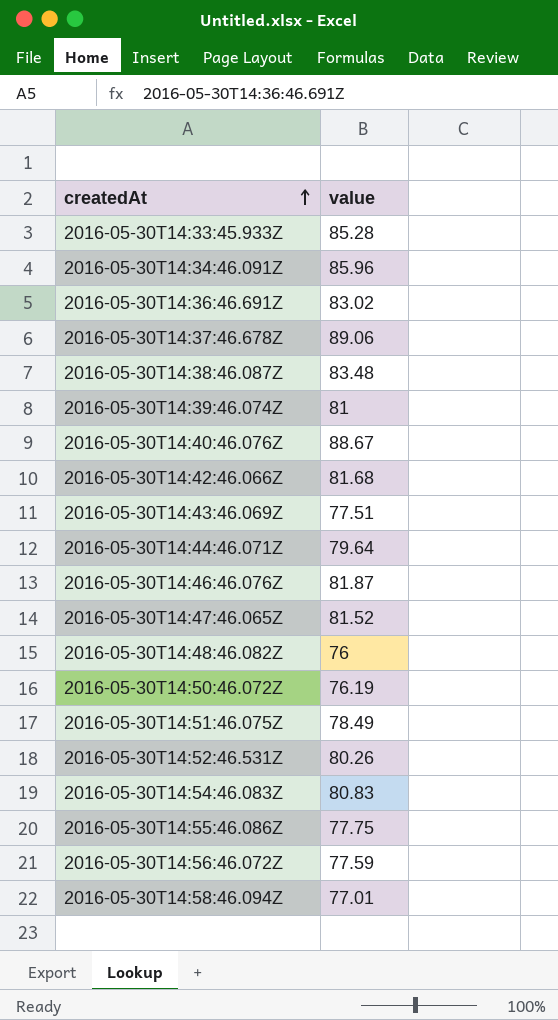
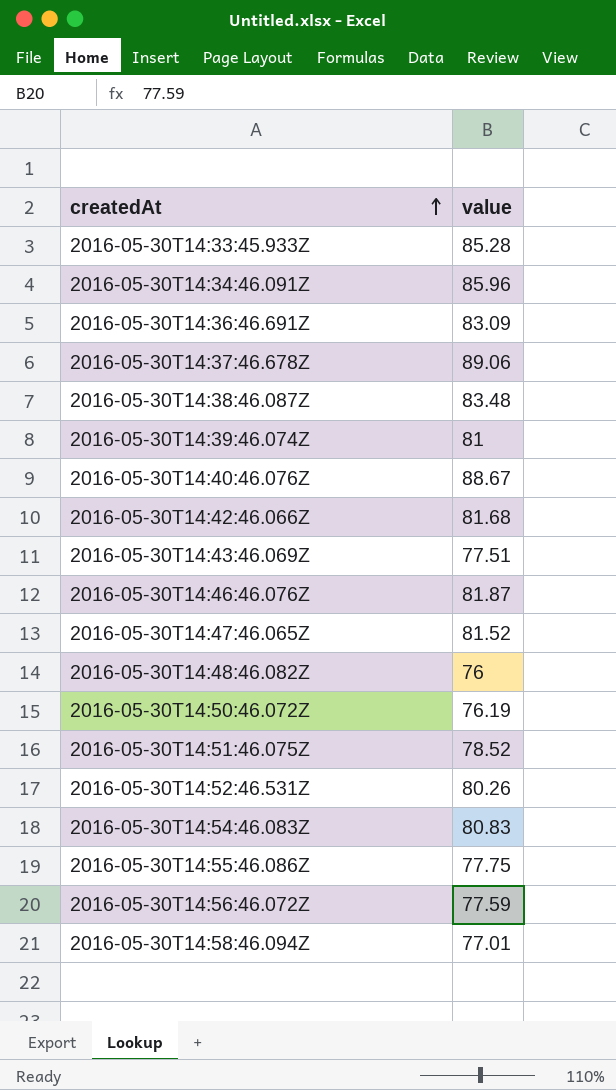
row 2016-05-30T14:44:46.071Z: 79.64 -> none
2016-05-30T14:36:46.691Z | value: 83.02 -> 83.09
2016-05-30T14:51:46.075Z | value: 78.49 -> 78.52

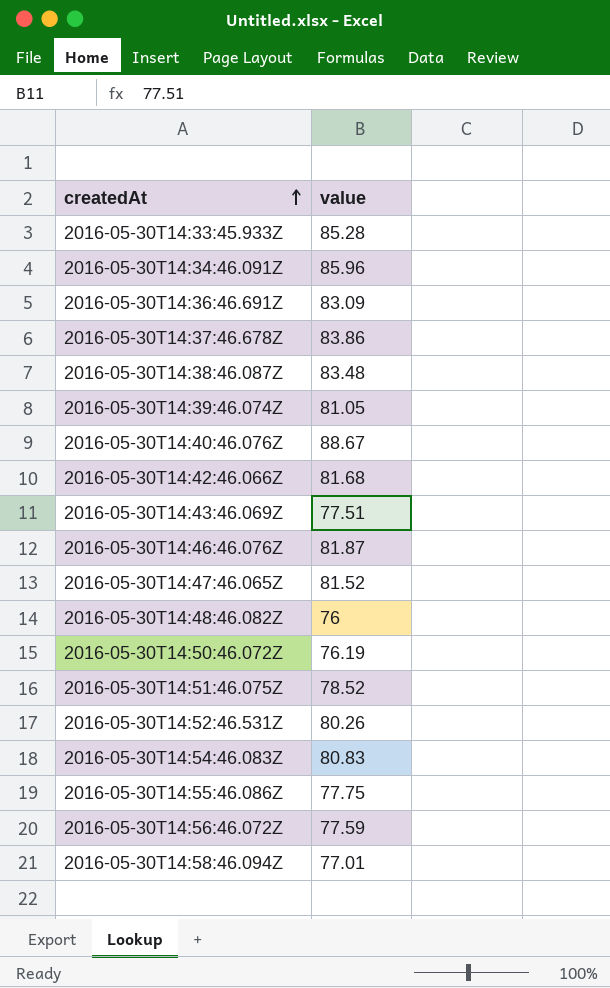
2016-05-30T14:37:46.678Z | value: 89.06 -> 83.86
2016-05-30T14:39:46.074Z | value: 81 -> 81.05

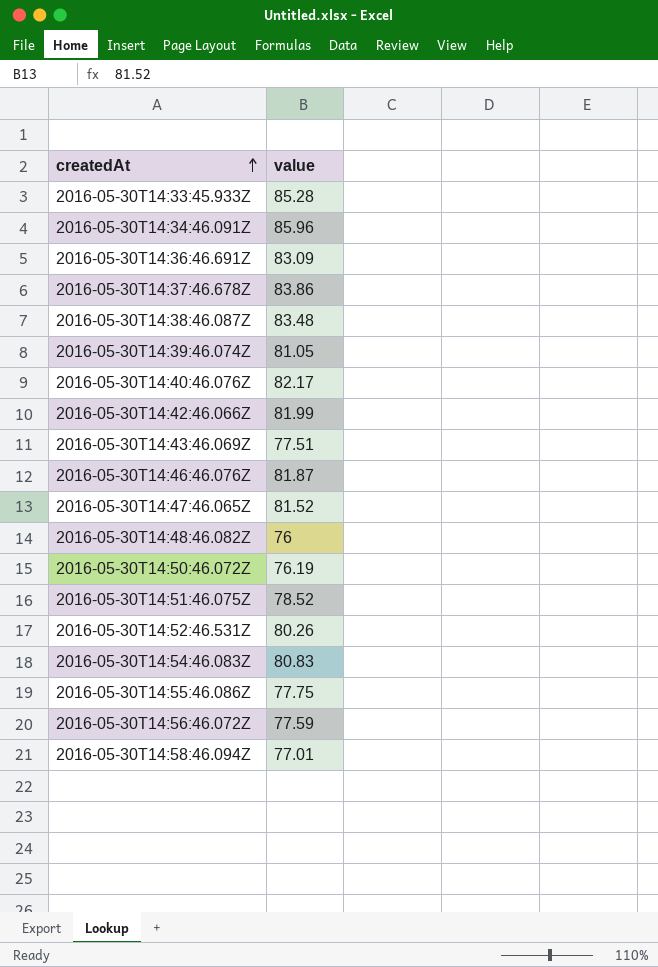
2016-05-30T14:40:46.076Z | value: 88.67 -> 82.17
2016-05-30T14:42:46.066Z | value: 81.68 -> 81.99

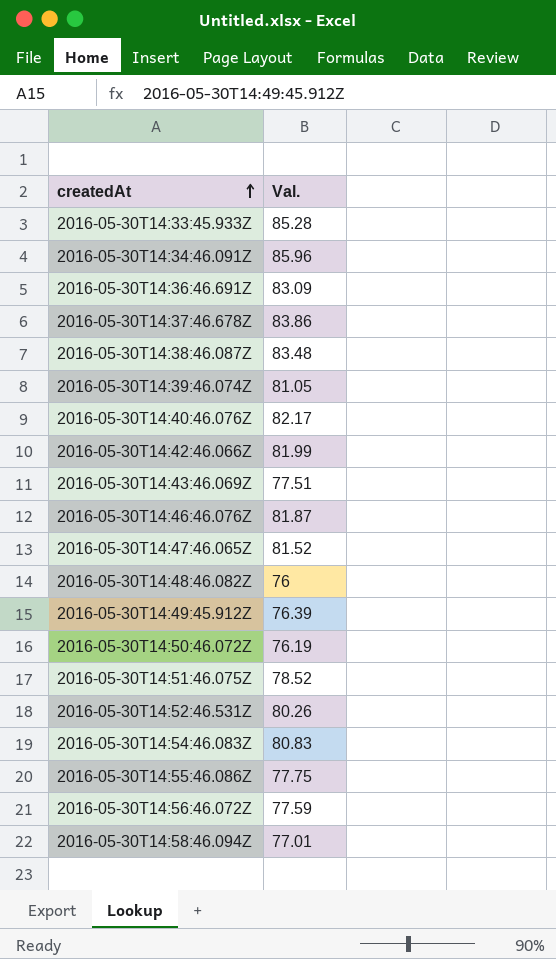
column name: value -> Val.
row 2016-05-30T14:49:45.912Z: none -> 76.39

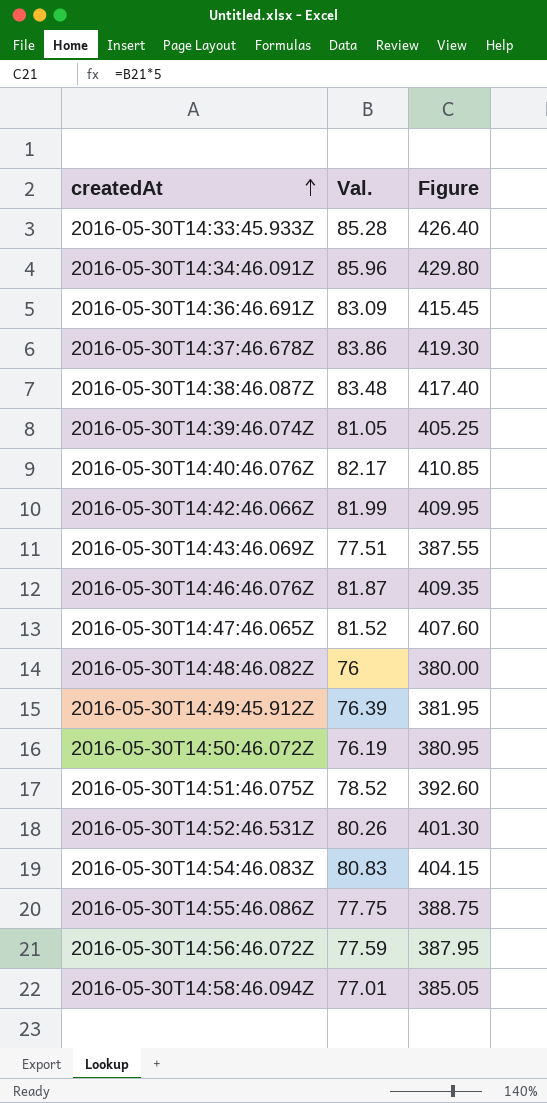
column Figure | formula: none -> [Val.] * 5

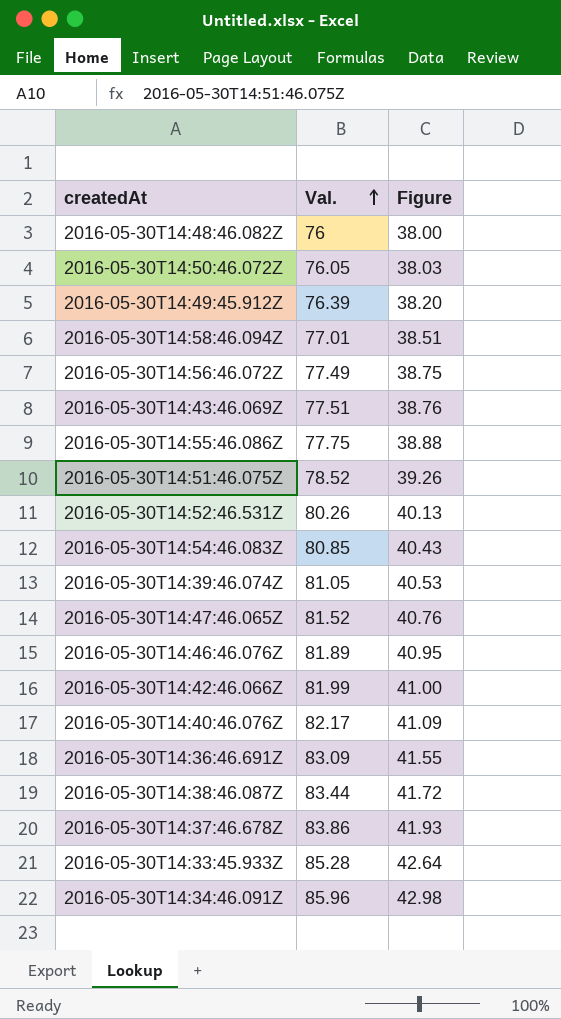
row order: createdAt ascending -> Val. ascending
column Figure | formula: [Val.] * 5 -> [Val.] * 0.5
2016-05-30T14:50:46.072Z | Val.: 76.19 -> 76.05
2016-05-30T14:56:46.072Z | Val.: 77.59 -> 77.49
2016-05-30T14:54:46.083Z | Val.: 80.83 -> 80.85
2016-05-30T14:46:46.076Z | Val.: 81.87 -> 81.89
2016-05-30T14:38:46.087Z | Val.: 83.48 -> 83.44

